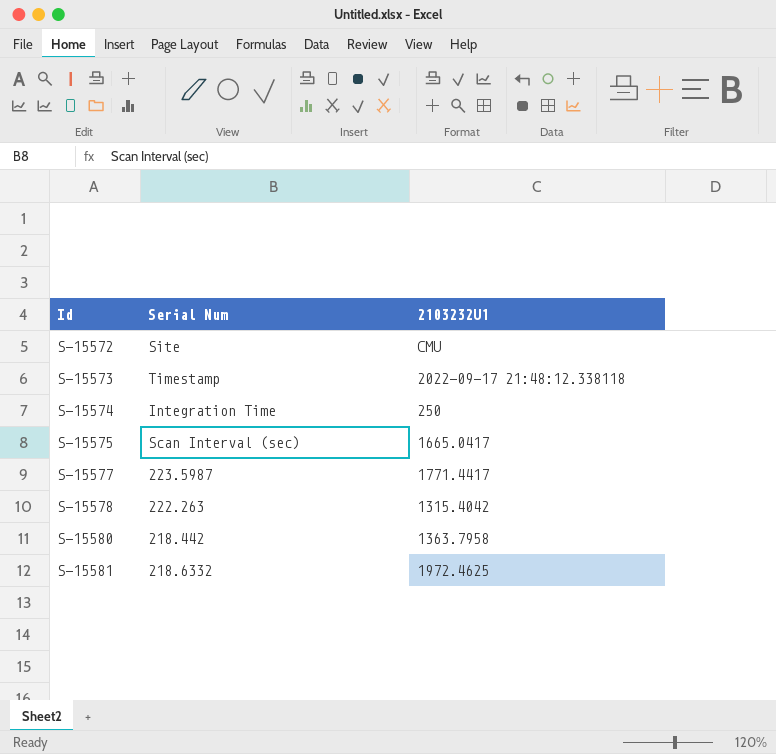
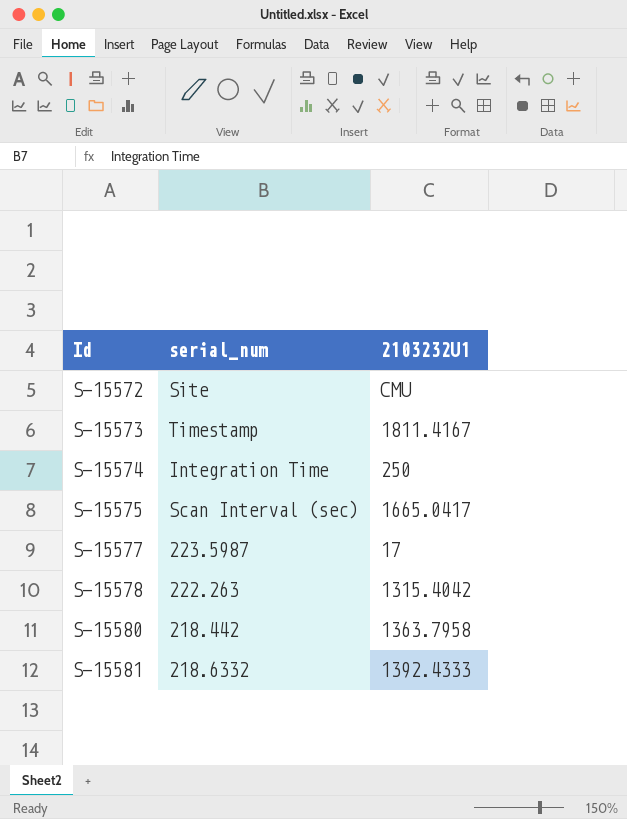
column name: Serial Num -> serial_num
S-15573 | 2103232U1: 2022-09-17 21:48:12.338118 -> 1811.4167
S-15577 | 2103232U1: 1771.4417 -> 17
S-15581 | 2103232U1: 1972.4625 -> 1392.4333

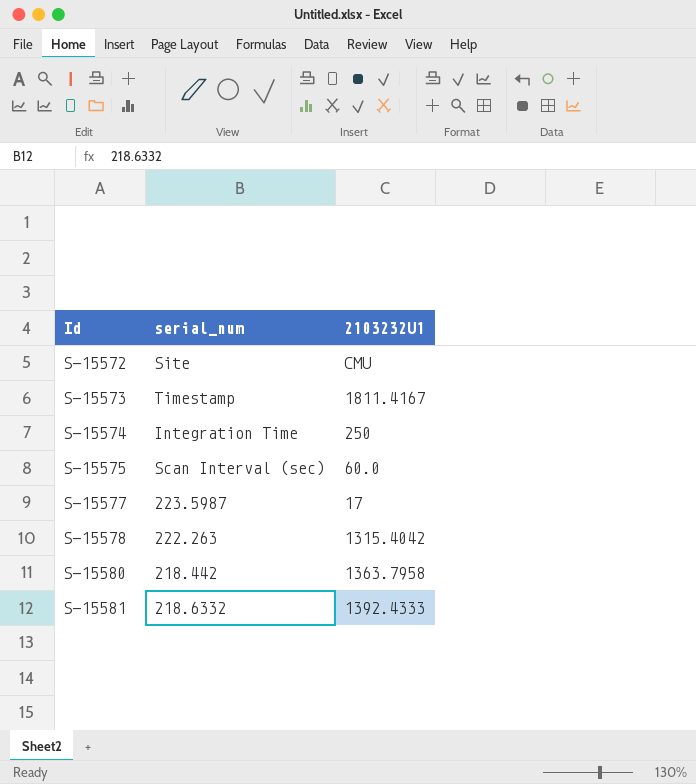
S-15575 | 2103232U1: 1665.0417 -> 60.0

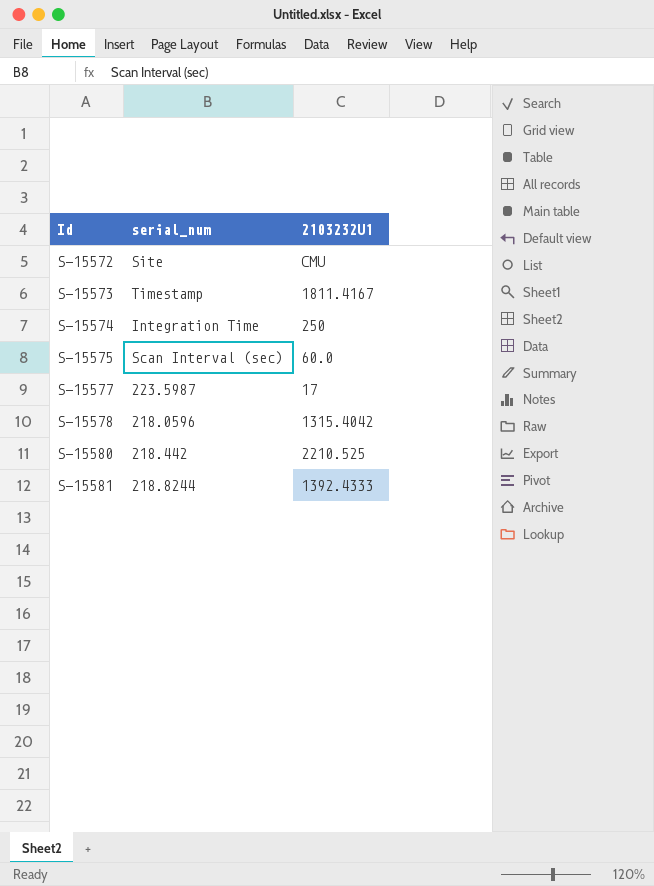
S-15578 | serial_num: 222.263 -> 218.0596
S-15580 | 2103232U1: 1363.7958 -> 2210.525
S-15581 | serial_num: 218.6332 -> 218.8244

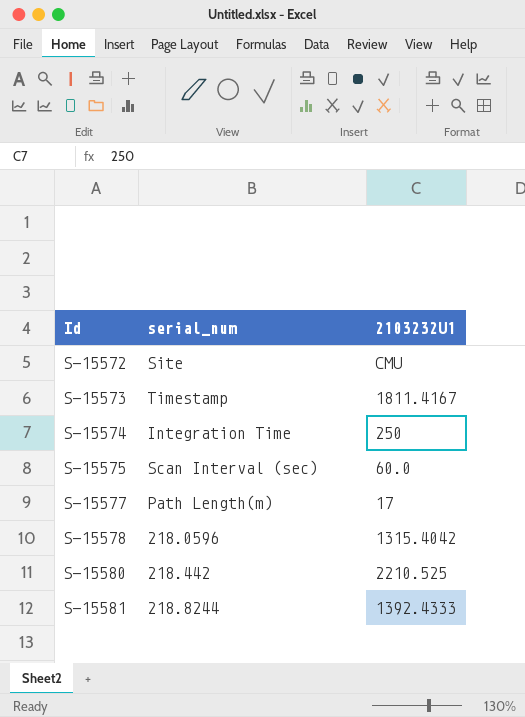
S-15577 | serial_num: 223.5987 -> Path Length(m)

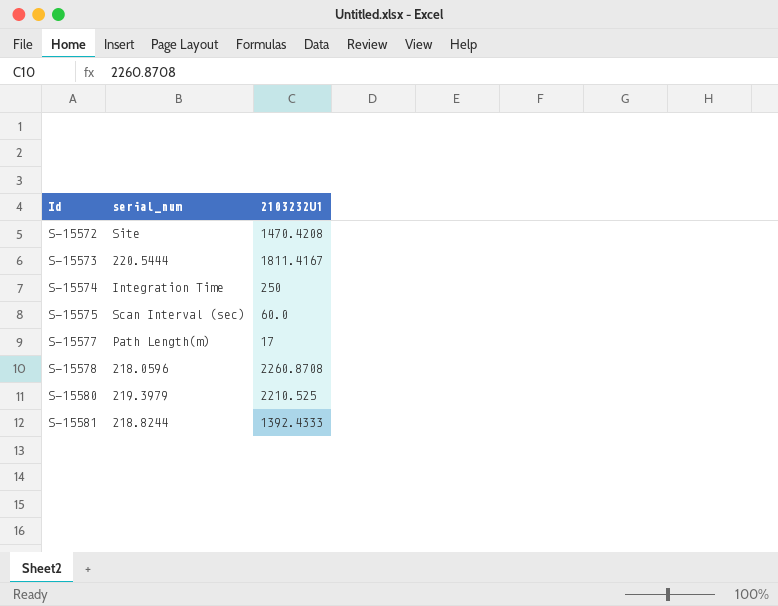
S-15572 | 2103232U1: CMU -> 1470.4208
S-15573 | serial_num: Timestamp -> 220.5444
S-15578 | 2103232U1: 1315.4042 -> 2260.8708
S-15580 | serial_num: 218.442 -> 219.3979

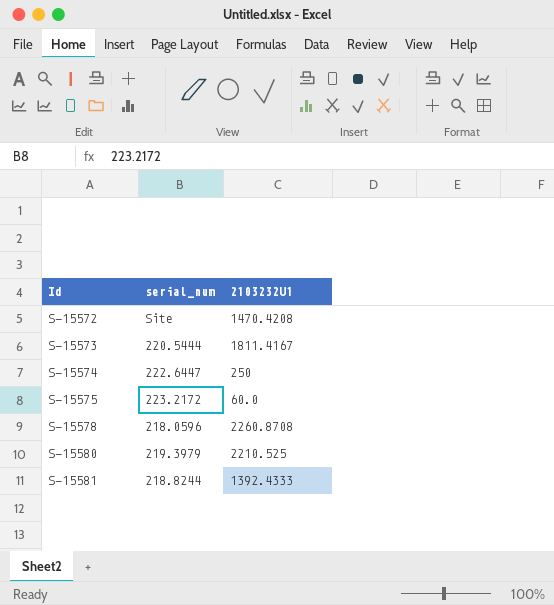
row S-15577: Path Length(m) | 17 -> none
S-15574 | serial_num: Integration Time -> 222.6447
S-15575 | serial_num: Scan Interval (sec) -> 223.2172

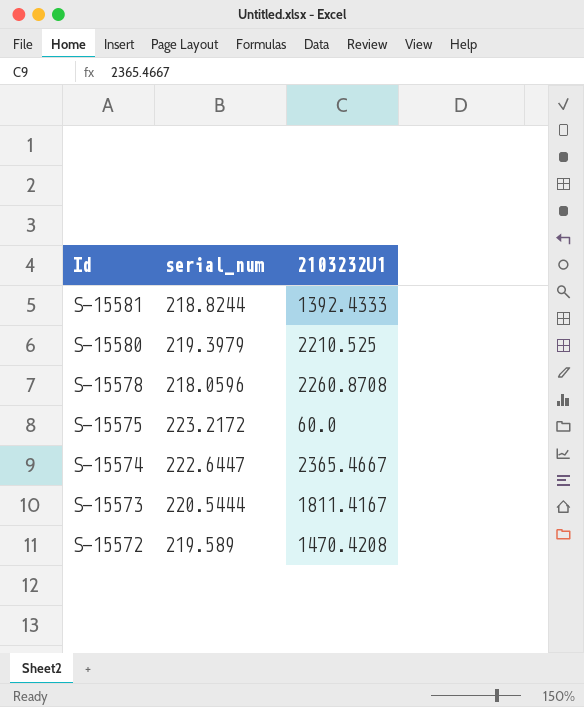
row order: Id ascending -> Id descending
S-15574 | 2103232U1: 250 -> 2365.4667
S-15572 | serial_num: Site -> 219.589

